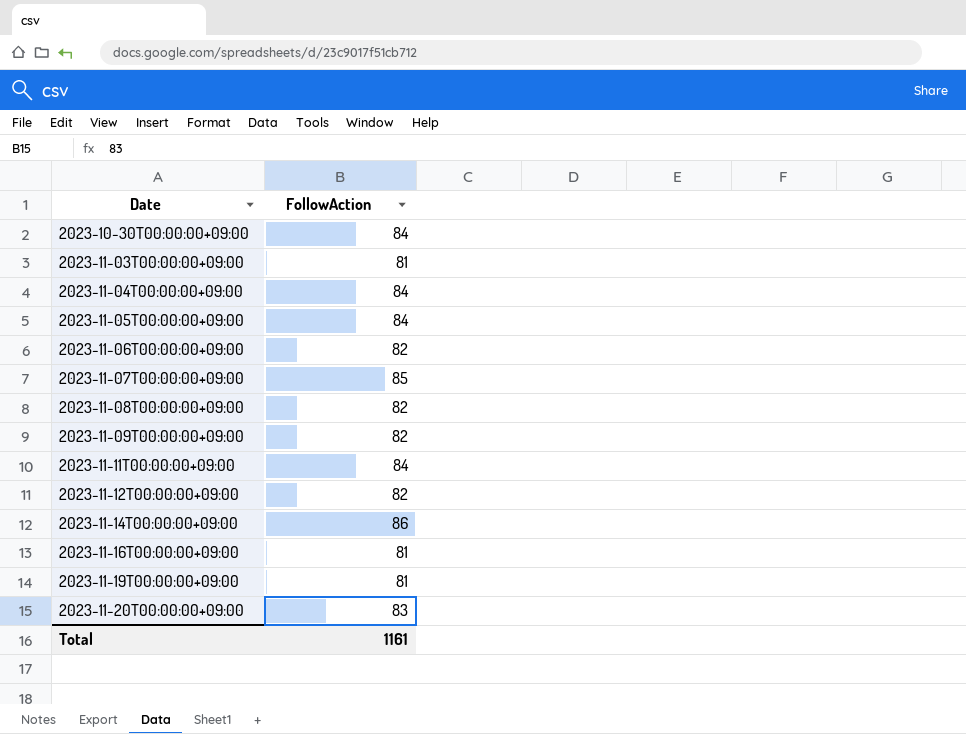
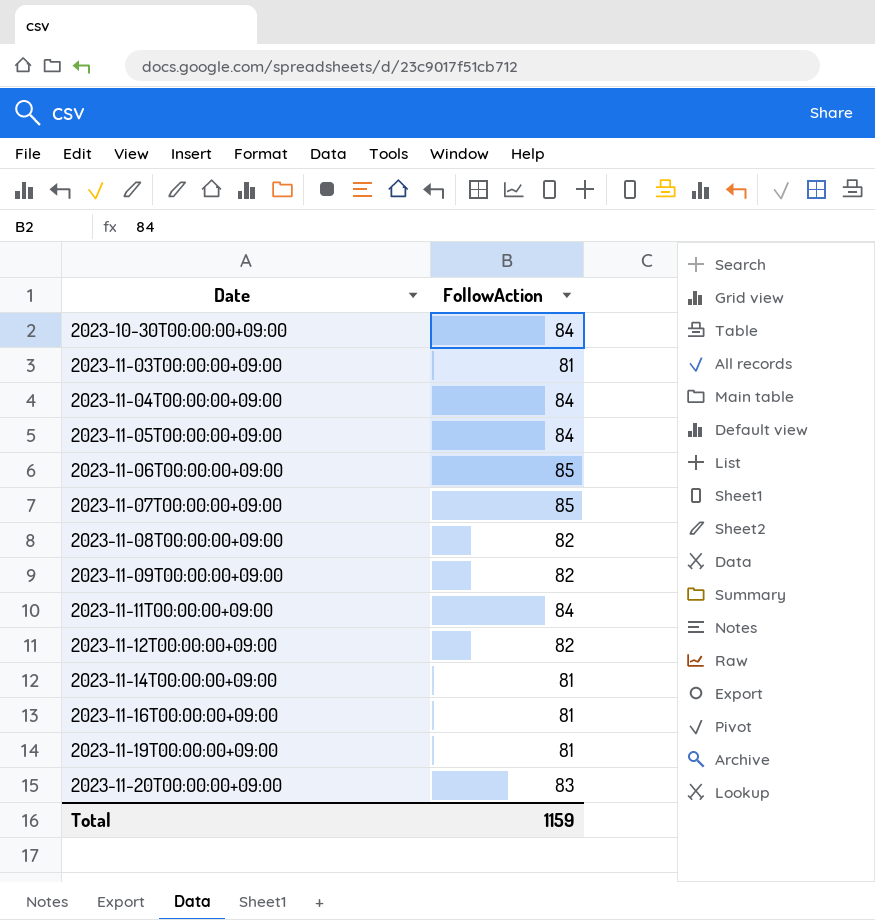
2023-11-06T00:00:00+09:00 | FollowAction: 82 -> 85
2023-11-14T00:00:00+09:00 | FollowAction: 86 -> 81
Total | FollowAction: 1161 -> 1159

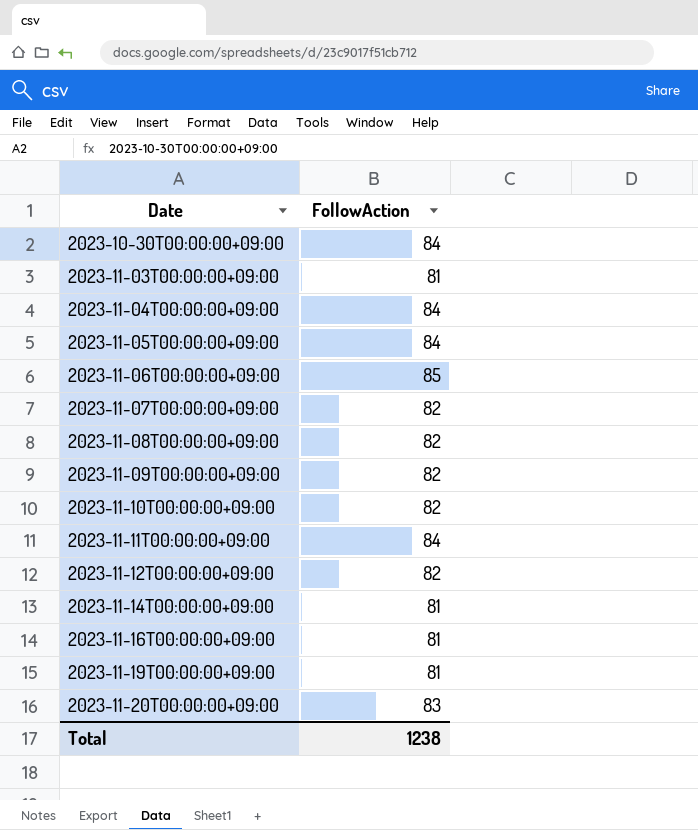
2023-11-07T00:00:00+09:00 | FollowAction: 85 -> 82
row 2023-11-10T00:00:00+09:00: none -> 82
Total | FollowAction: 1159 -> 1238

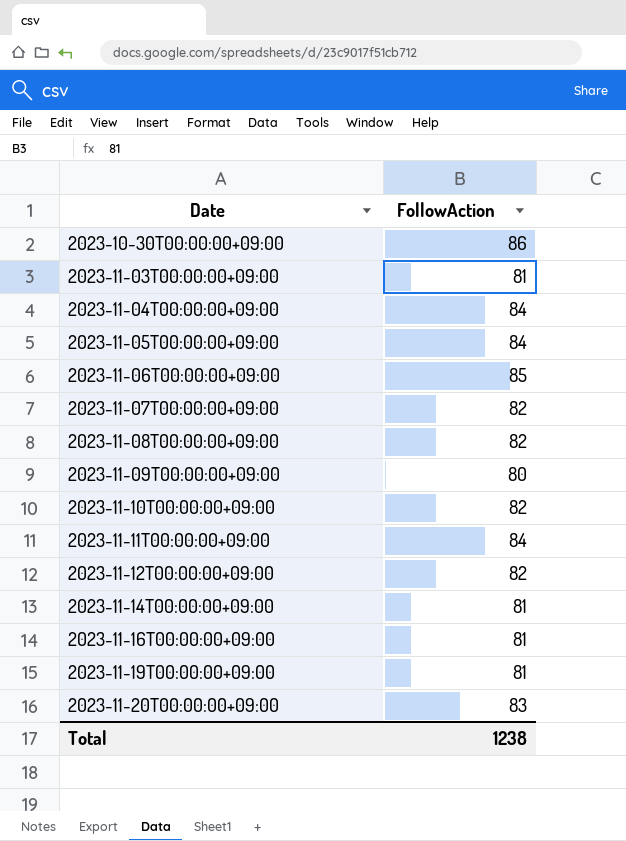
2023-10-30T00:00:00+09:00 | FollowAction: 84 -> 86
2023-11-09T00:00:00+09:00 | FollowAction: 82 -> 80

